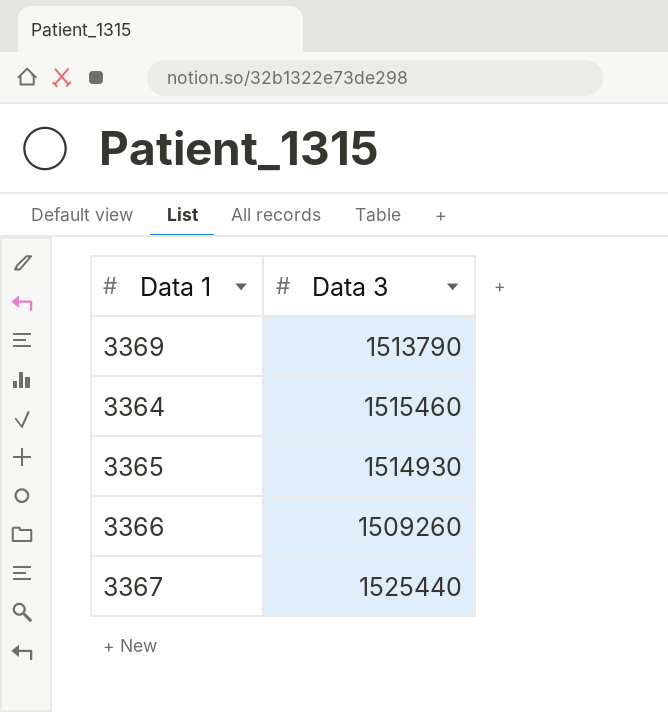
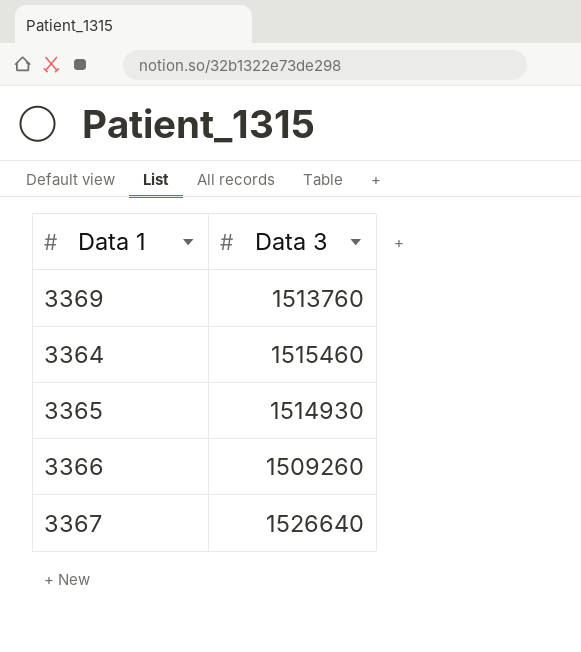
3369 | Data 3: 1513790 -> 1513760
3367 | Data 3: 1525440 -> 1526640

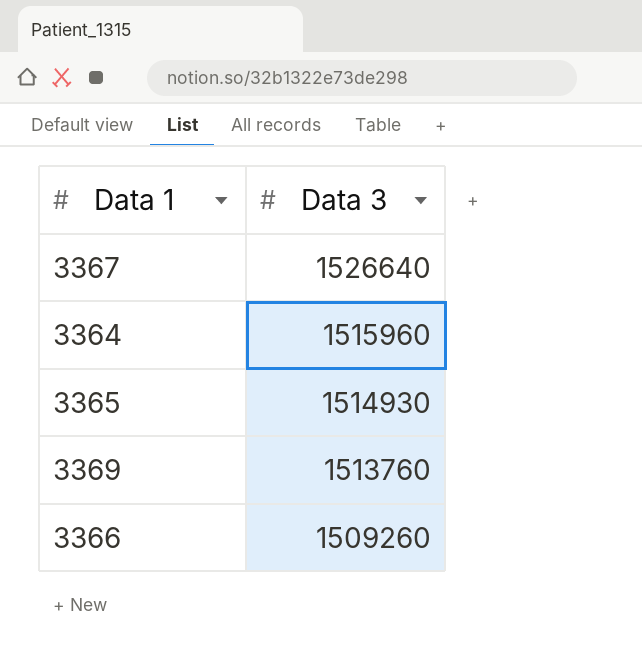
row order: none -> Data 3 descending
3364 | Data 3: 1515460 -> 1515960

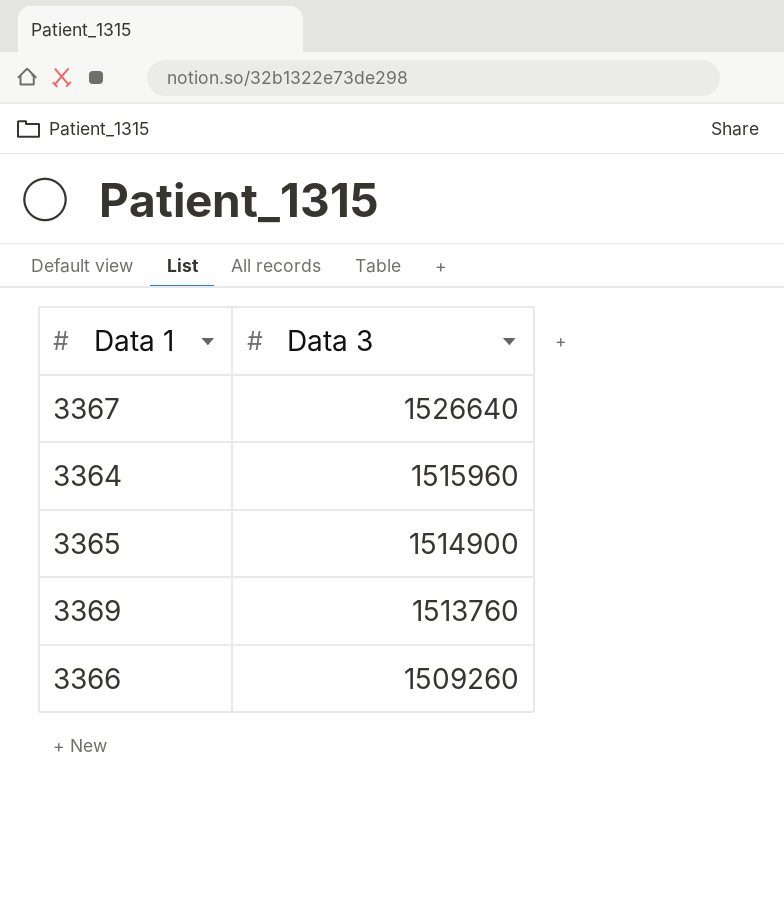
3365 | Data 3: 1514930 -> 1514900

